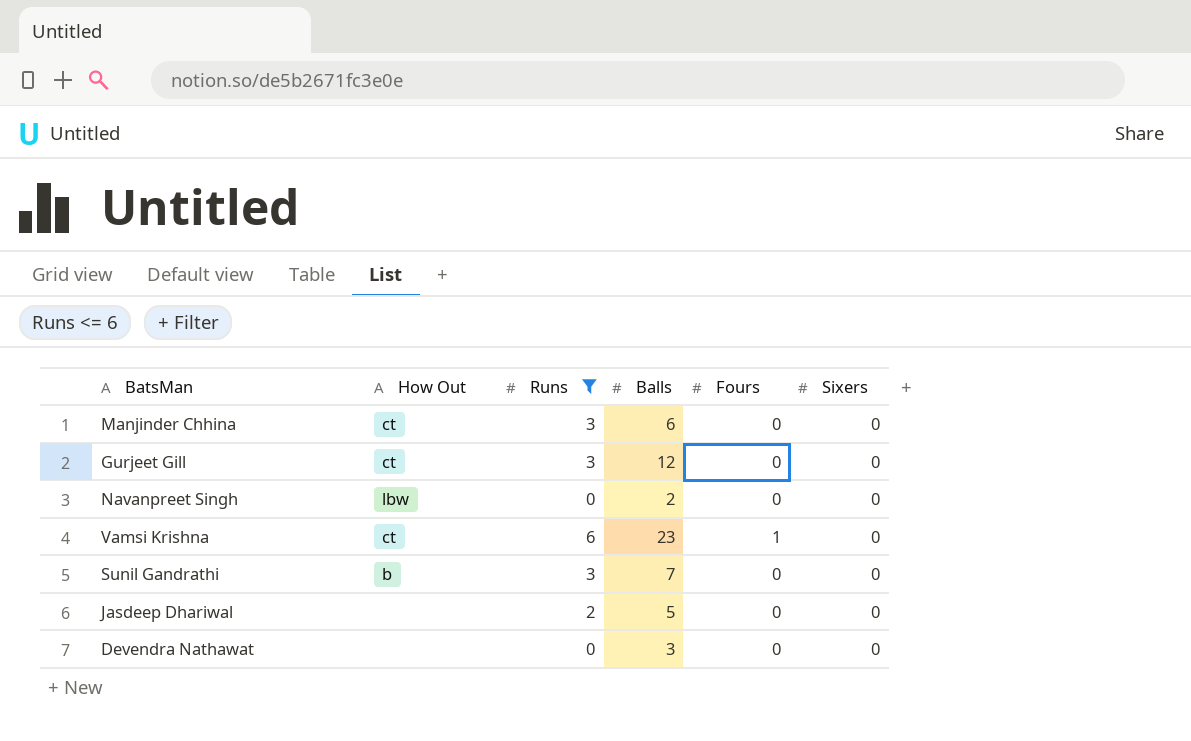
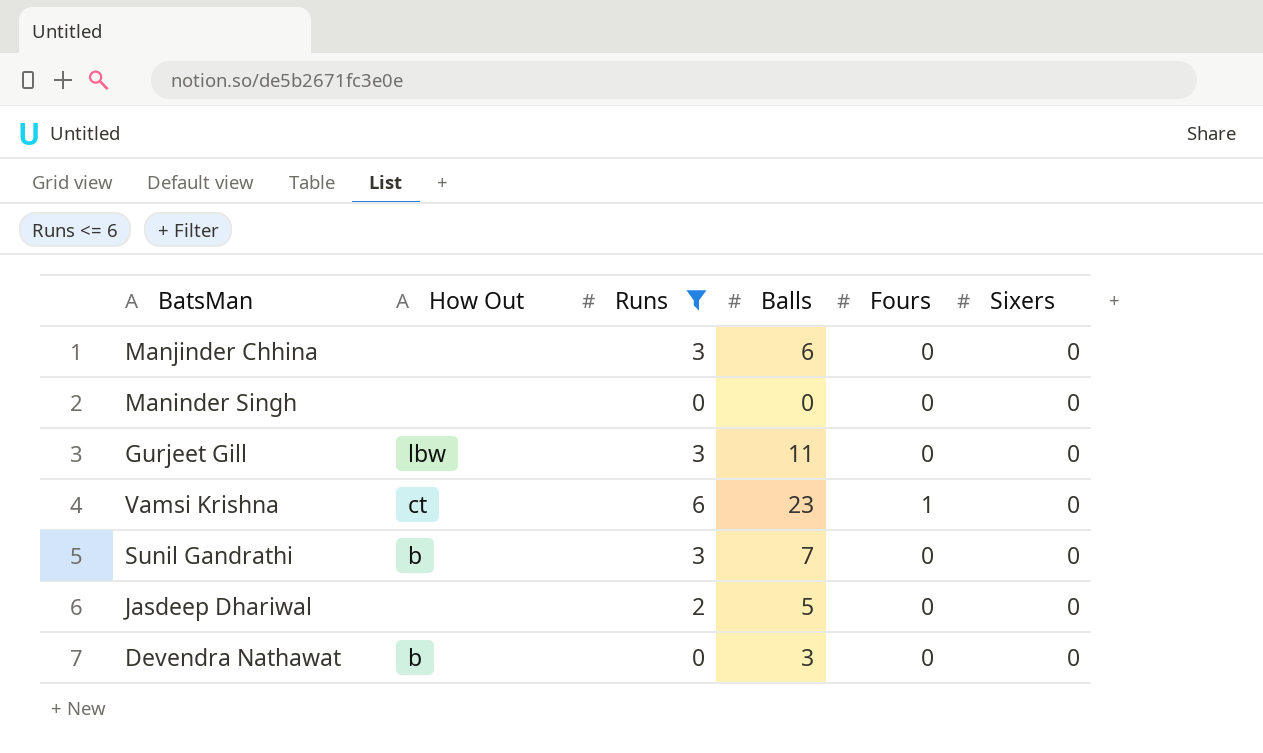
row Navanpreet Singh: lbw | 0 | 2 | 0 | 0 -> none
Manjinder Chhina | How Out: ct -> none
row Maninder Singh: none -> none | 0 | 0 | 0 | 0
Gurjeet Gill | How Out: ct -> lbw
Gurjeet Gill | Balls: 12 -> 11
Devendra Nathawat | How Out: none -> b

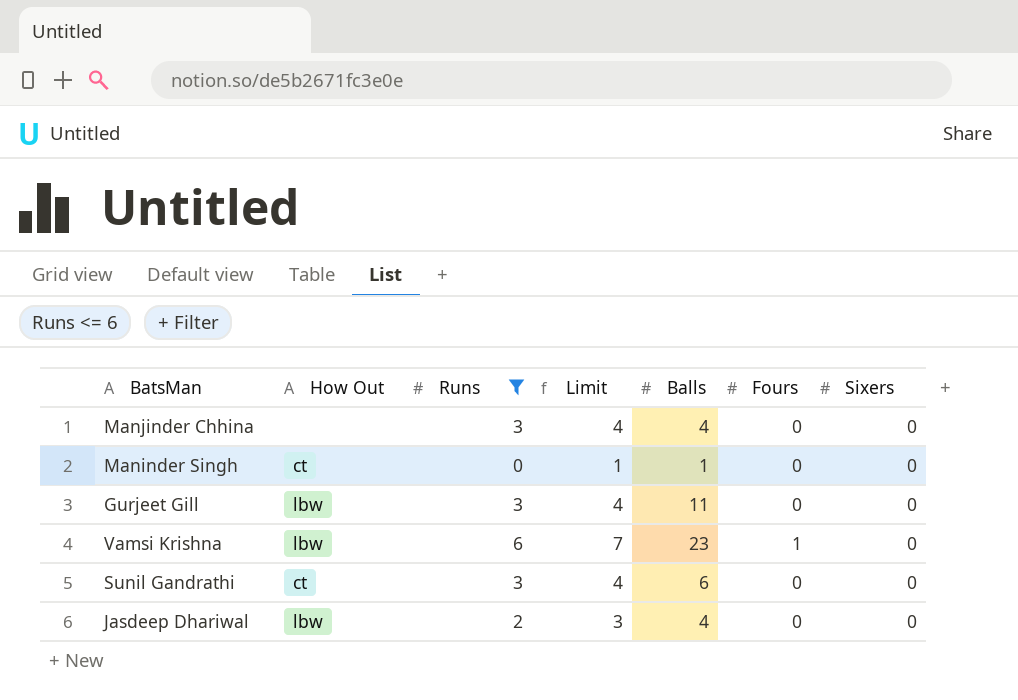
column Limit | formula: none -> [Runs] + 1
row Devendra Nathawat: b | 0 | 3 | 0 | 0 -> none
Manjinder Chhina | Balls: 6 -> 4
Maninder Singh | How Out: none -> ct
Maninder Singh | Balls: 0 -> 1
Vamsi Krishna | How Out: ct -> lbw
Sunil Gandrathi | How Out: b -> ct
Sunil Gandrathi | Balls: 7 -> 6
Jasdeep Dhariwal | How Out: none -> lbw
Jasdeep Dhariwal | Balls: 5 -> 4

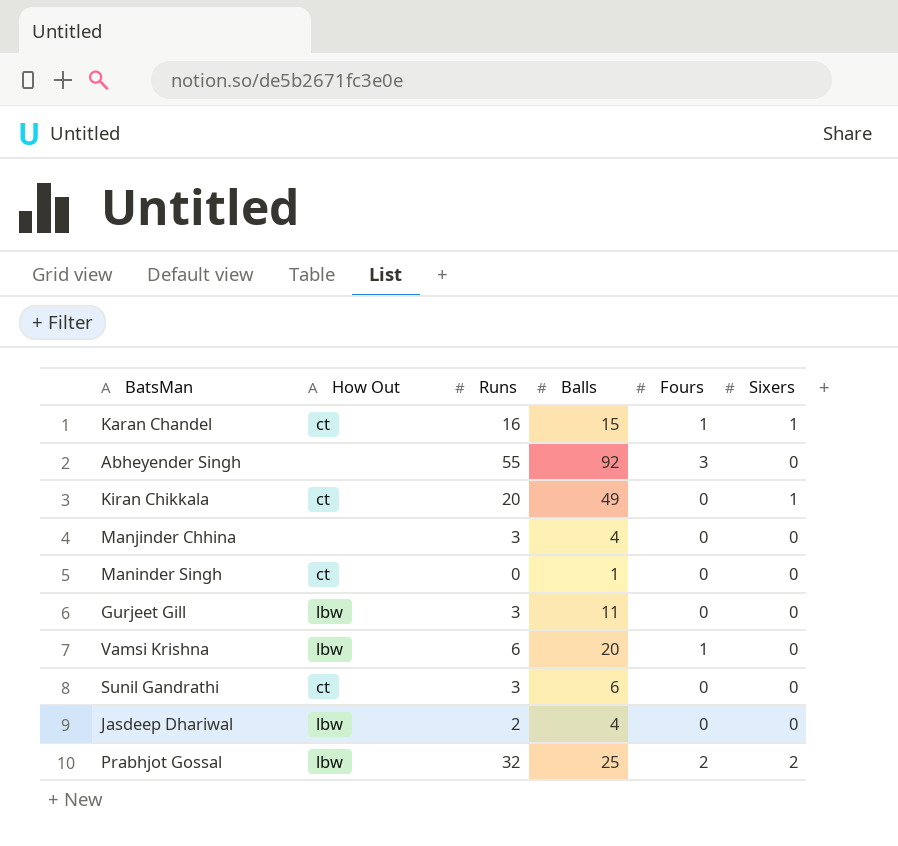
filter: Runs <= 6 -> none
column Limit | formula: [Runs] + 1 -> none
Vamsi Krishna | Balls: 23 -> 20

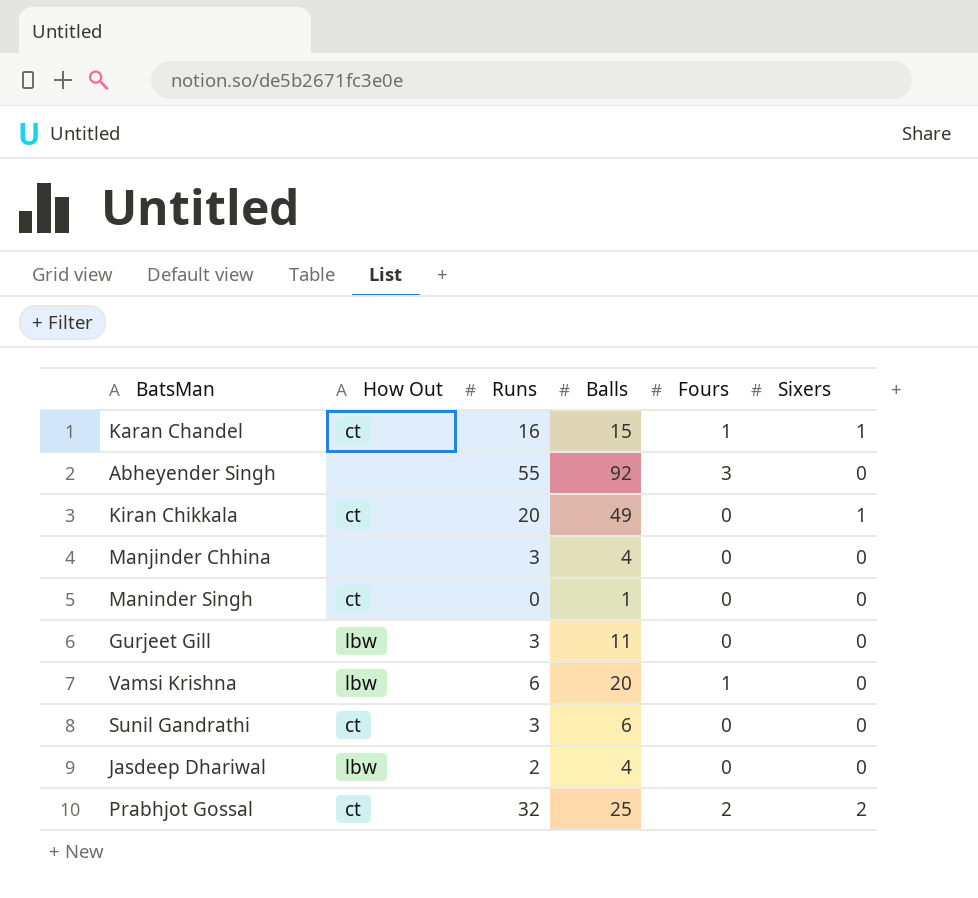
Prabhjot Gossal | How Out: lbw -> ct

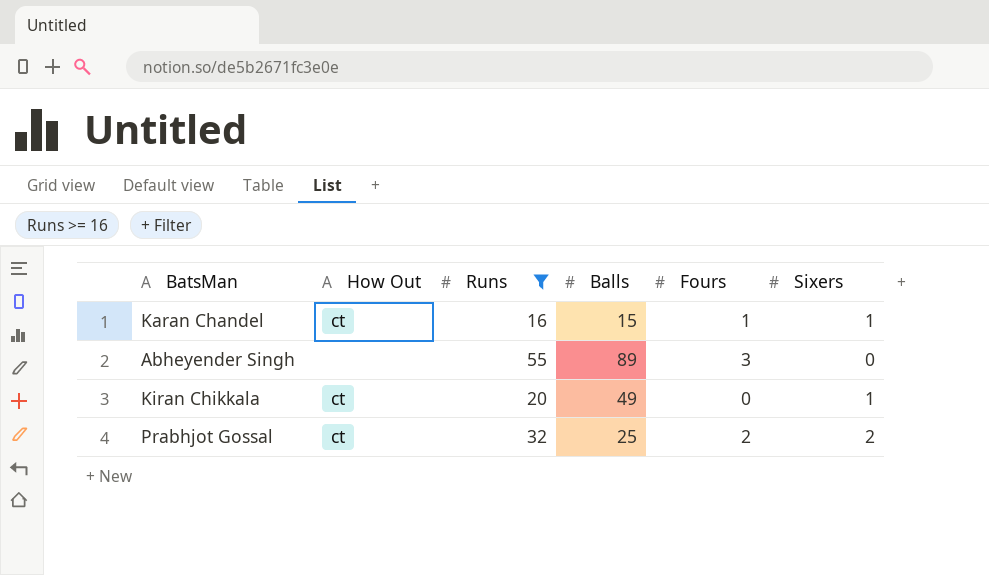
filter: none -> Runs >= 16
Abheyender Singh | Balls: 92 -> 89

